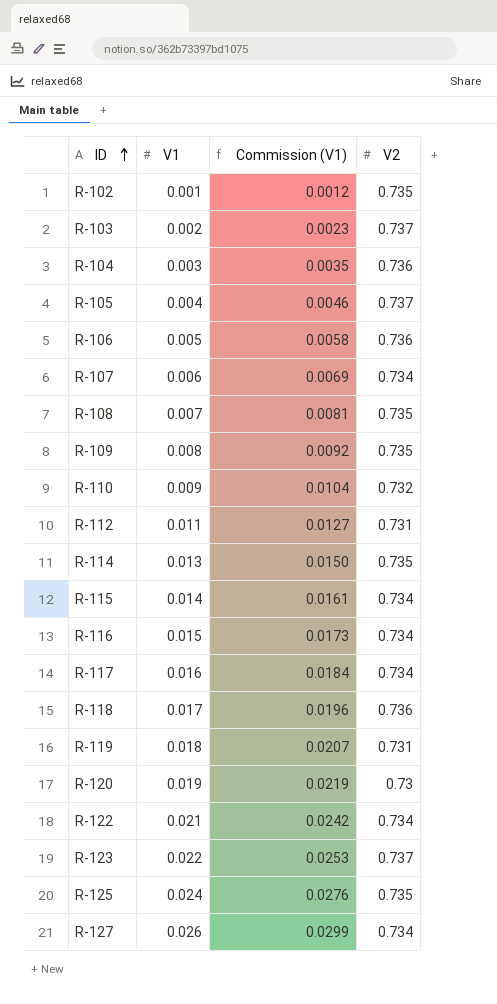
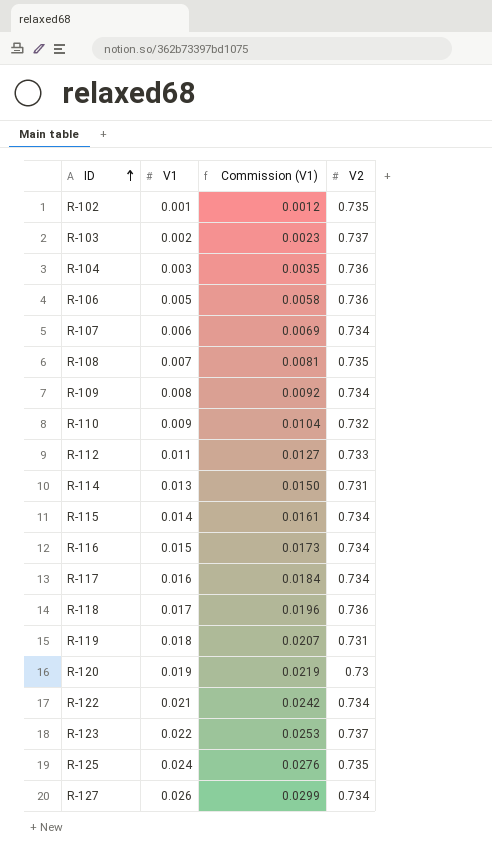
row R-105: 0.004 | 0.0046 | 0.737 -> none
R-109 | V2: 0.735 -> 0.734
R-112 | V2: 0.731 -> 0.733
R-114 | V2: 0.735 -> 0.731

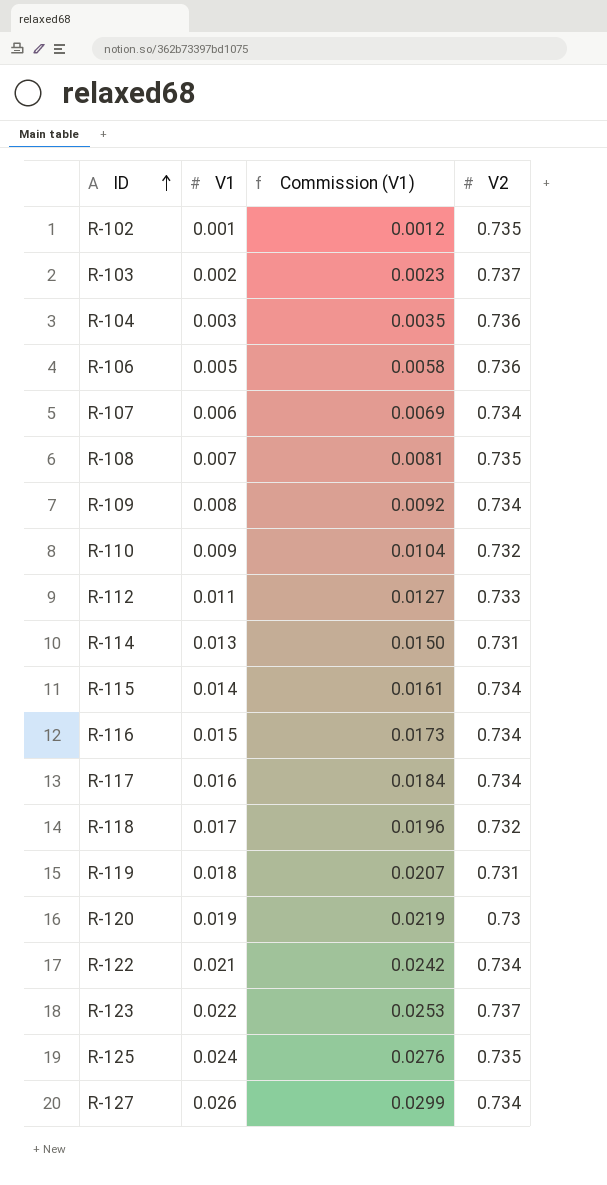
R-118 | V2: 0.736 -> 0.732

